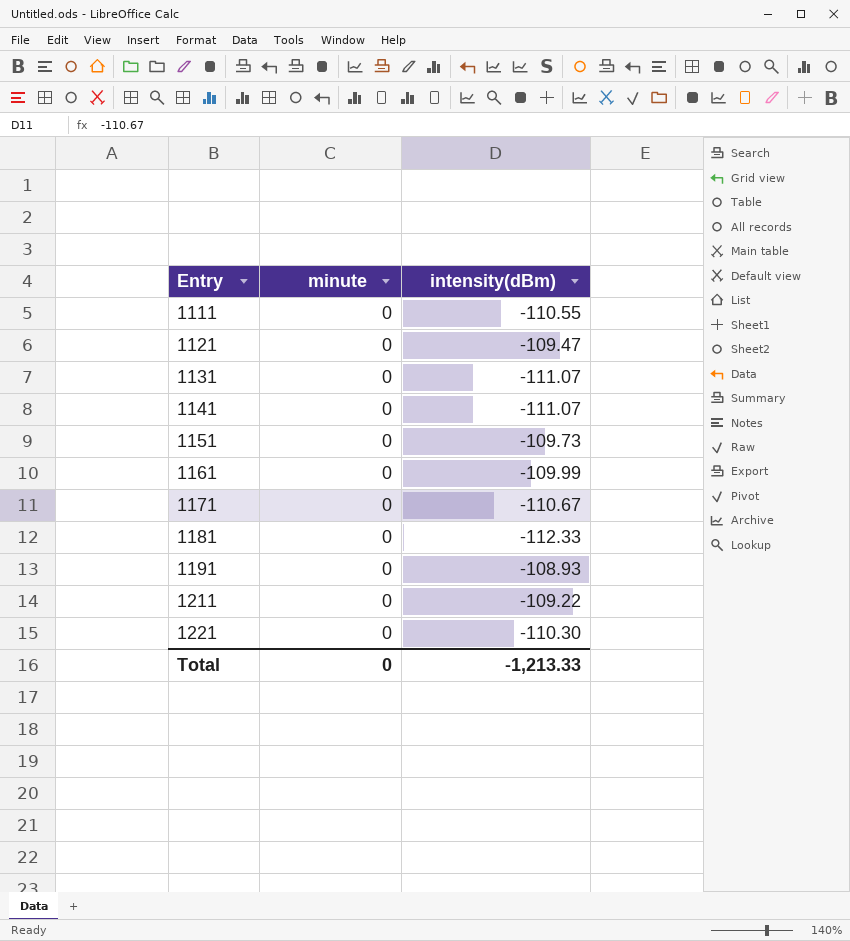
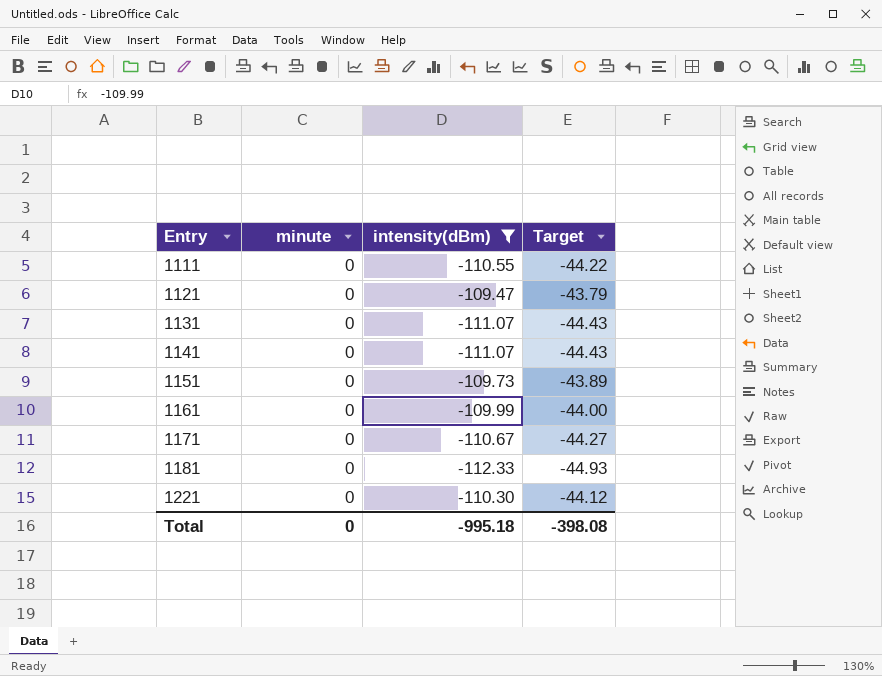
filter: none -> intensity(dBm) <= -109.47
column Target | formula: none -> [intensity(dBm)] * 0.4
Total | intensity(dBm): -1,213.33 -> -995.18

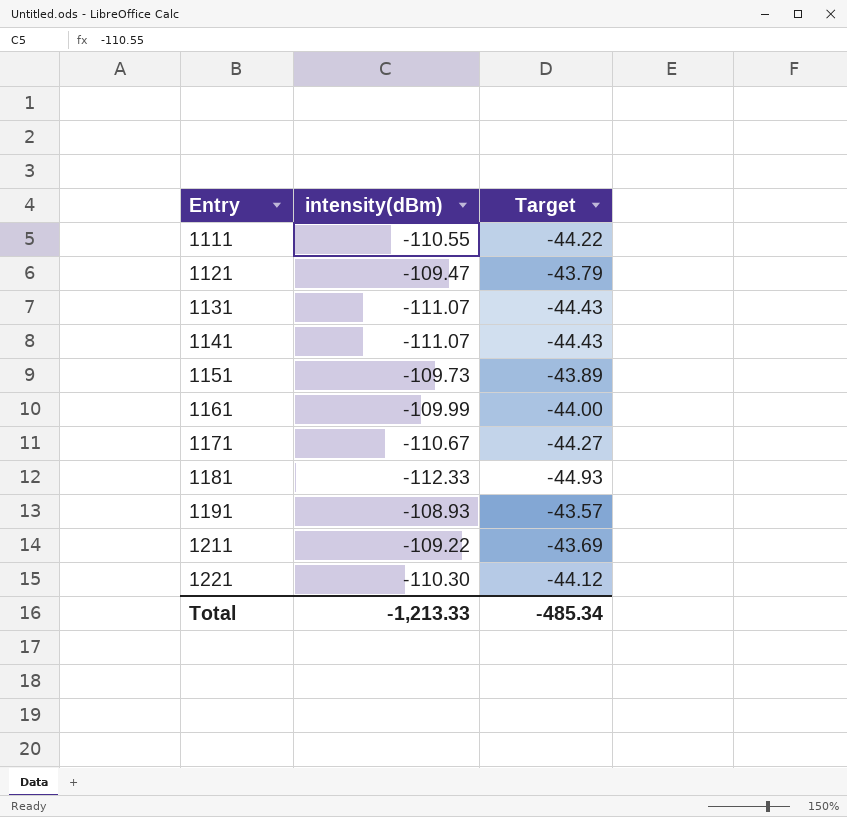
filter: intensity(dBm) <= -109.47 -> none
column minute | position: 2 -> none
Total | intensity(dBm): -995.18 -> -1,213.33
Total | Target: -398.08 -> -485.34

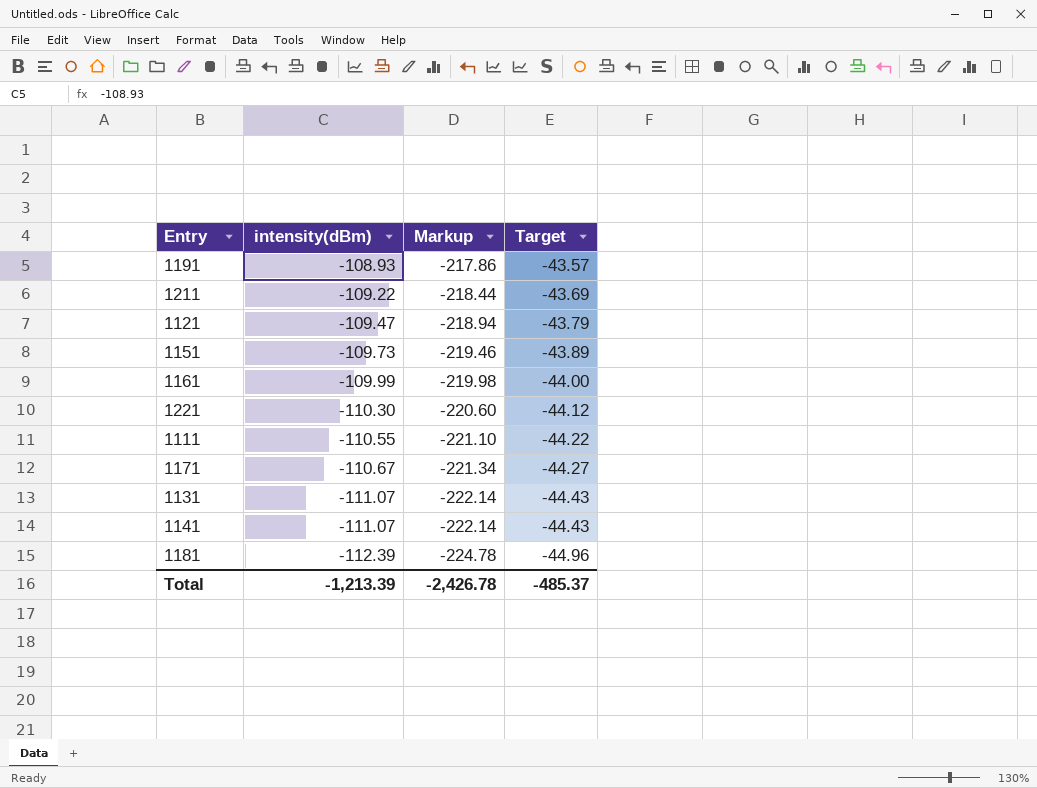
row order: Entry ascending -> intensity(dBm) descending
column Markup | formula: none -> [intensity(dBm)] * 2
1181 | intensity(dBm): -112.33 -> -112.39
1181 | Target: -44.93 -> -44.96
Total | intensity(dBm): -1,213.33 -> -1,213.39
Total | Target: -485.34 -> -485.37

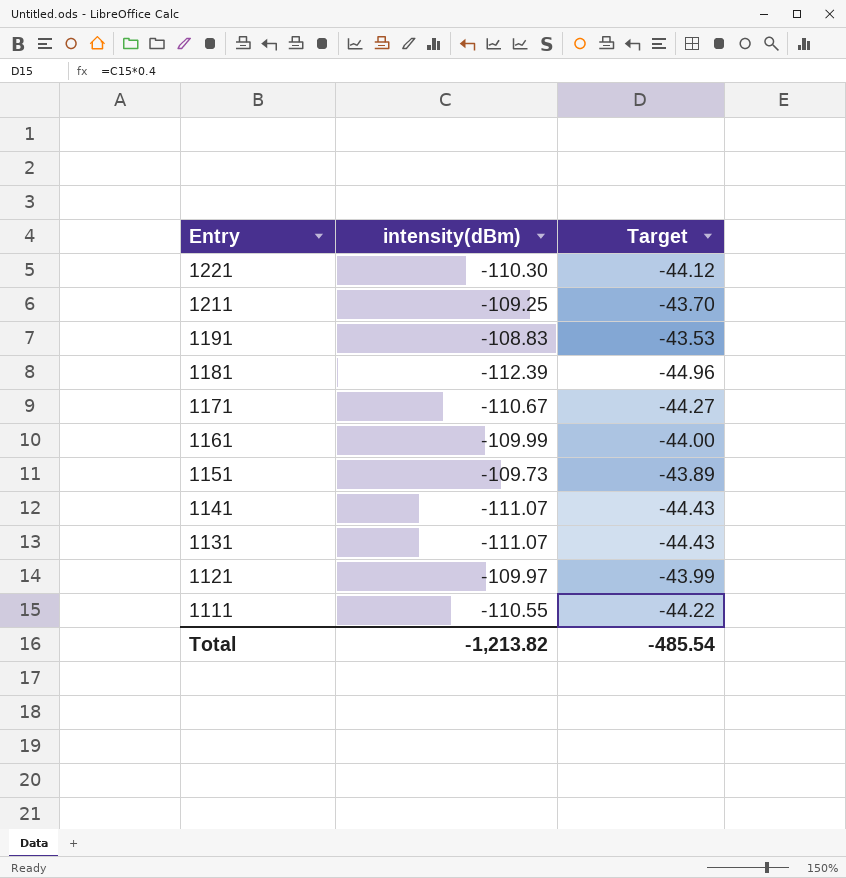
row order: intensity(dBm) descending -> Entry descending
column Markup | formula: [intensity(dBm)] * 2 -> none
1211 | intensity(dBm): -109.22 -> -109.25
1211 | Target: -43.69 -> -43.70
1191 | intensity(dBm): -108.93 -> -108.83
1191 | Target: -43.57 -> -43.53
1121 | intensity(dBm): -109.47 -> -109.97
1121 | Target: -43.79 -> -43.99
Total | intensity(dBm): -1,213.39 -> -1,213.82
Total | Target: -485.37 -> -485.54

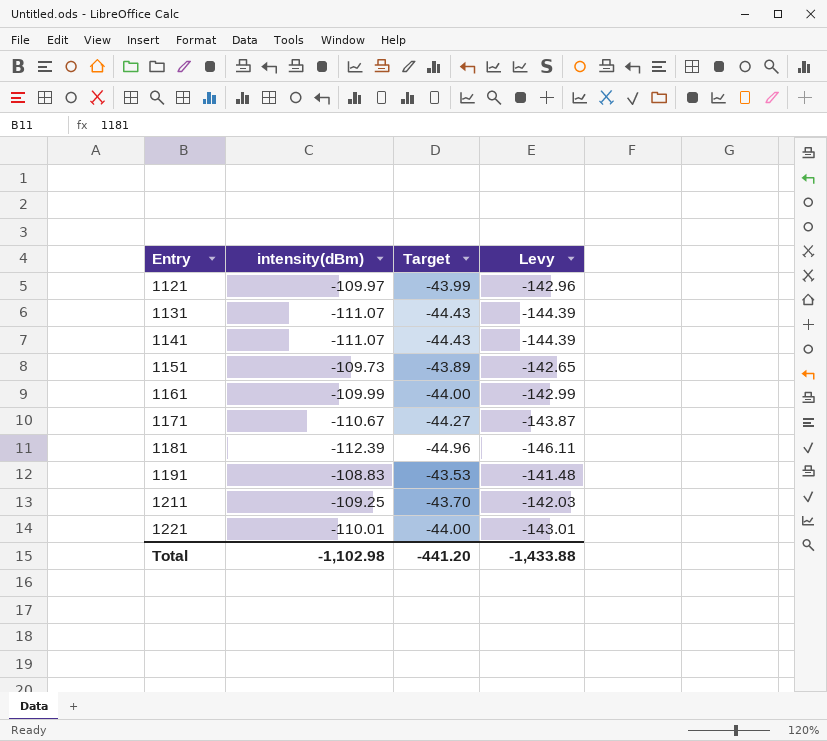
row order: Entry descending -> Entry ascending
column Levy | formula: none -> [intensity(dBm)] * 1.3
row 1111: -110.55 | -44.22 -> none
1221 | intensity(dBm): -110.30 -> -110.01
1221 | Target: -44.12 -> -44.00
Total | intensity(dBm): -1,213.82 -> -1,102.98
Total | Target: -485.54 -> -441.20

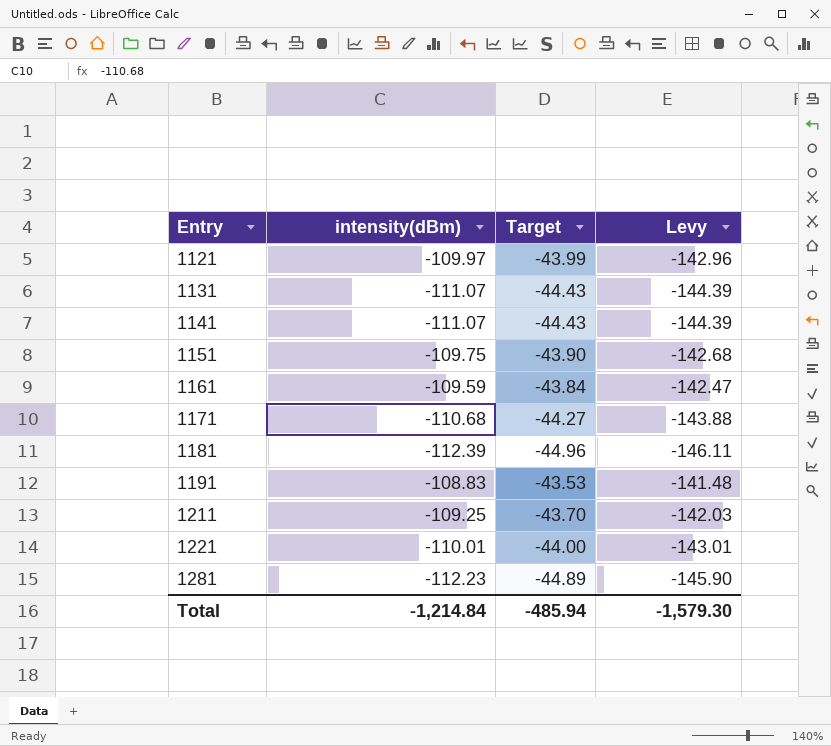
1151 | intensity(dBm): -109.73 -> -109.75
1151 | Target: -43.89 -> -43.90
1151 | Levy: -142.65 -> -142.68
1161 | intensity(dBm): -109.99 -> -109.59
1161 | Target: -44.00 -> -43.84
1161 | Levy: -142.99 -> -142.47
1171 | intensity(dBm): -110.67 -> -110.68
1171 | Levy: -143.87 -> -143.88
row 1281: none -> -112.23 | -44.89 | -145.90
Total | intensity(dBm): -1,102.98 -> -1,214.84
Total | Target: -441.20 -> -485.94
Total | Levy: -1,433.88 -> -1,579.30

